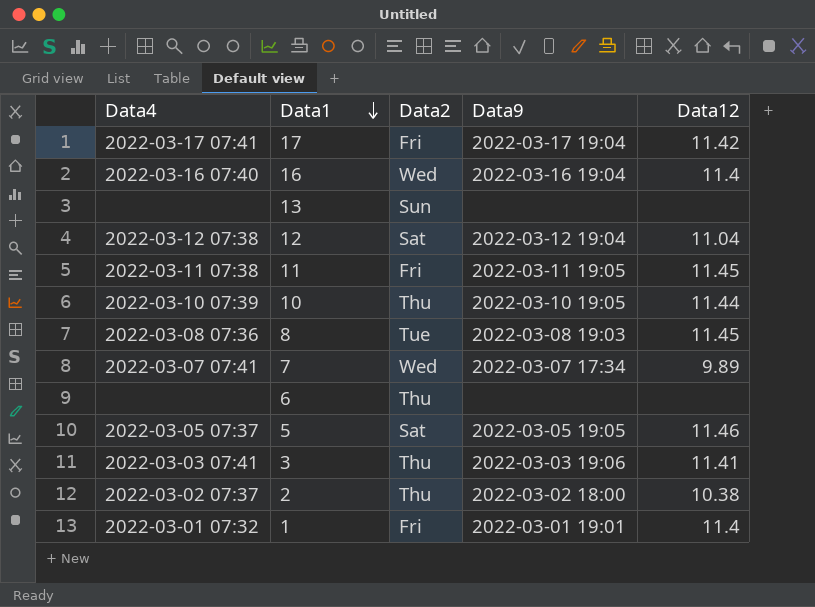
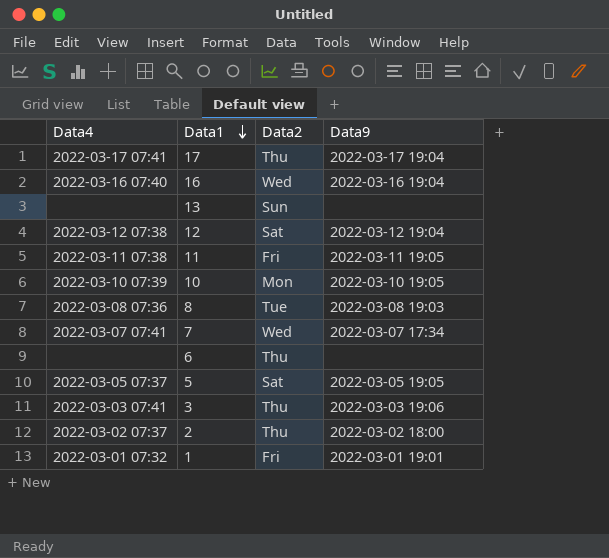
column Data12 | position: 5 -> none
17 | Data2: Fri -> Thu
10 | Data2: Thu -> Mon

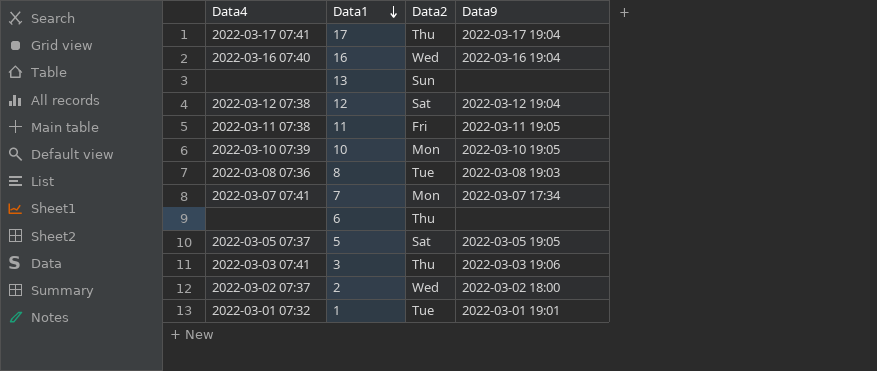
7 | Data2: Wed -> Mon
2 | Data2: Thu -> Wed
1 | Data2: Fri -> Tue

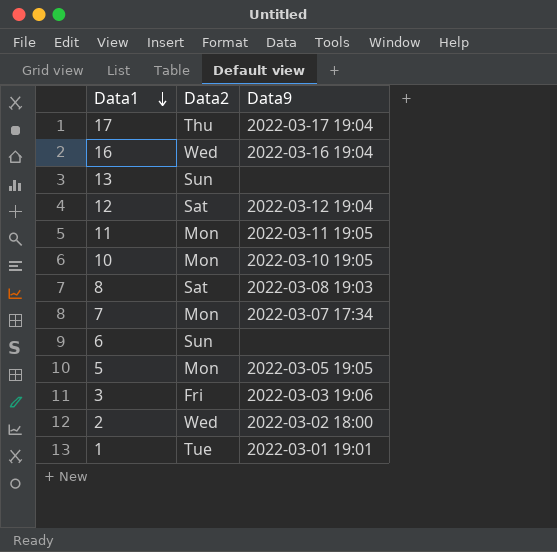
column Data4 | position: 1 -> none
11 | Data2: Fri -> Mon
8 | Data2: Tue -> Sat
6 | Data2: Thu -> Sun
5 | Data2: Sat -> Mon
3 | Data2: Thu -> Fri

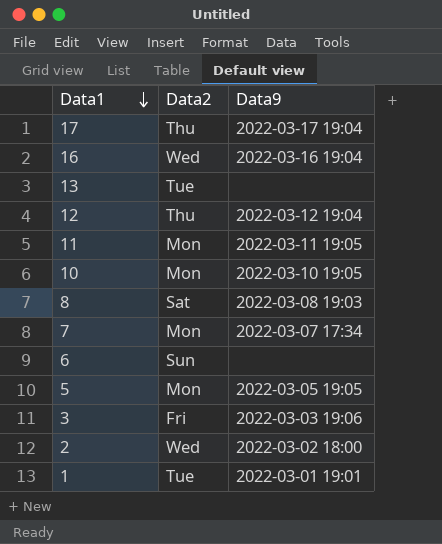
13 | Data2: Sun -> Tue
12 | Data2: Sat -> Thu

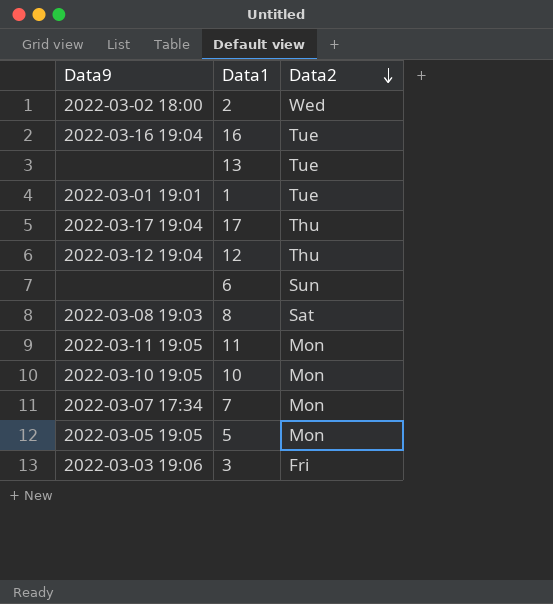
row order: Data1 descending -> Data2 descending
column Data9 | position: 3 -> 1
16 | Data2: Wed -> Tue

